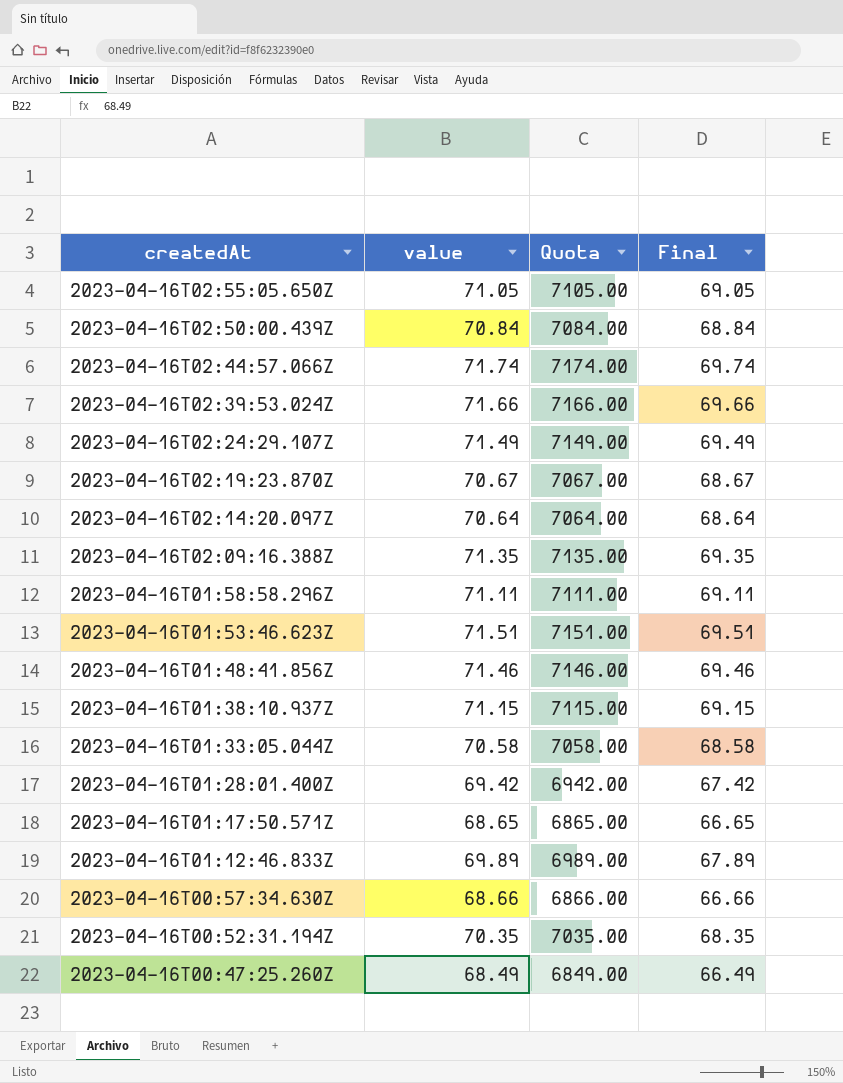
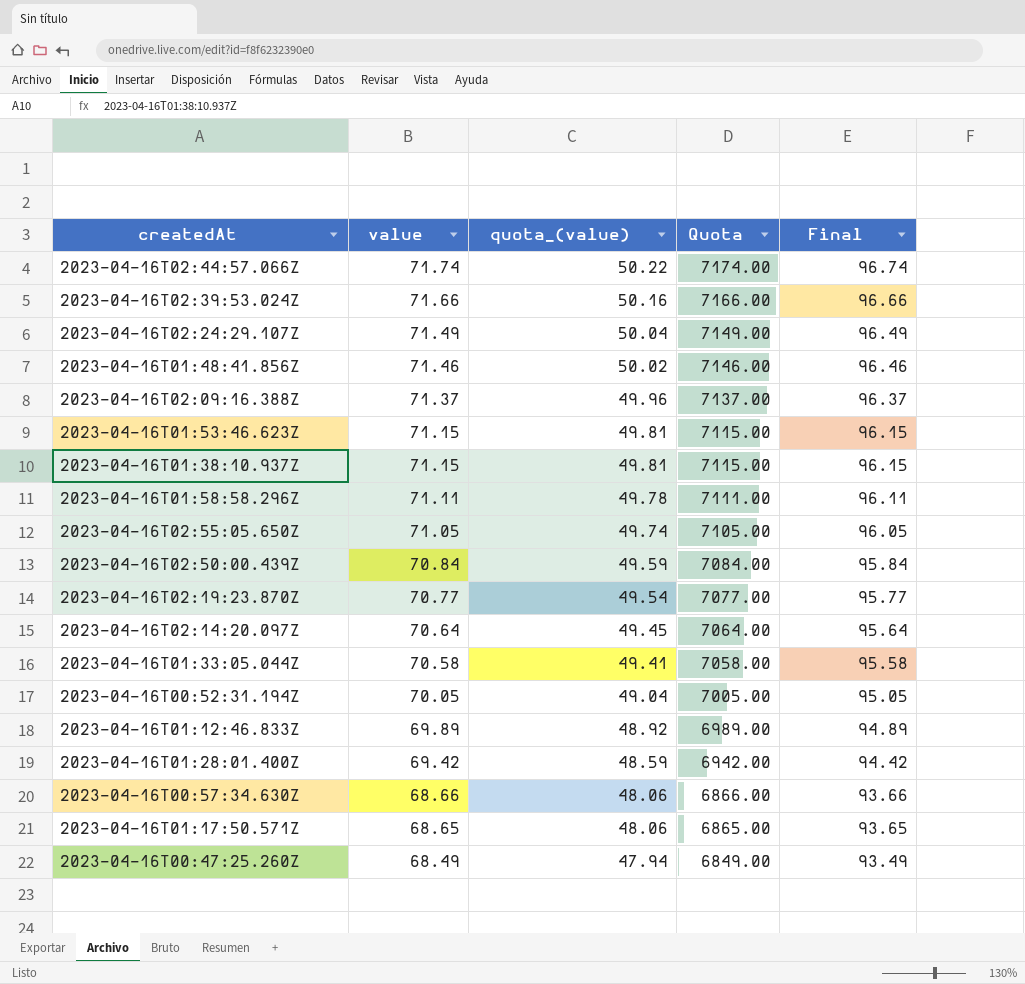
row order: createdAt descending -> value descending
column quota_(value) | formula: none -> [value] * 0.7
column Final | formula: [value] - 2 -> [value] + 25
2023-04-16T02:09:16.388Z | value: 71.35 -> 71.37
2023-04-16T02:09:16.388Z | Quota: 7135.00 -> 7137.00
2023-04-16T01:53:46.623Z | value: 71.51 -> 71.15
2023-04-16T01:53:46.623Z | Quota: 7151.00 -> 7115.00
2023-04-16T02:19:23.870Z | value: 70.67 -> 70.77
2023-04-16T02:19:23.870Z | Quota: 7067.00 -> 7077.00
2023-04-16T00:52:31.194Z | value: 70.35 -> 70.05
2023-04-16T00:52:31.194Z | Quota: 7035.00 -> 7005.00

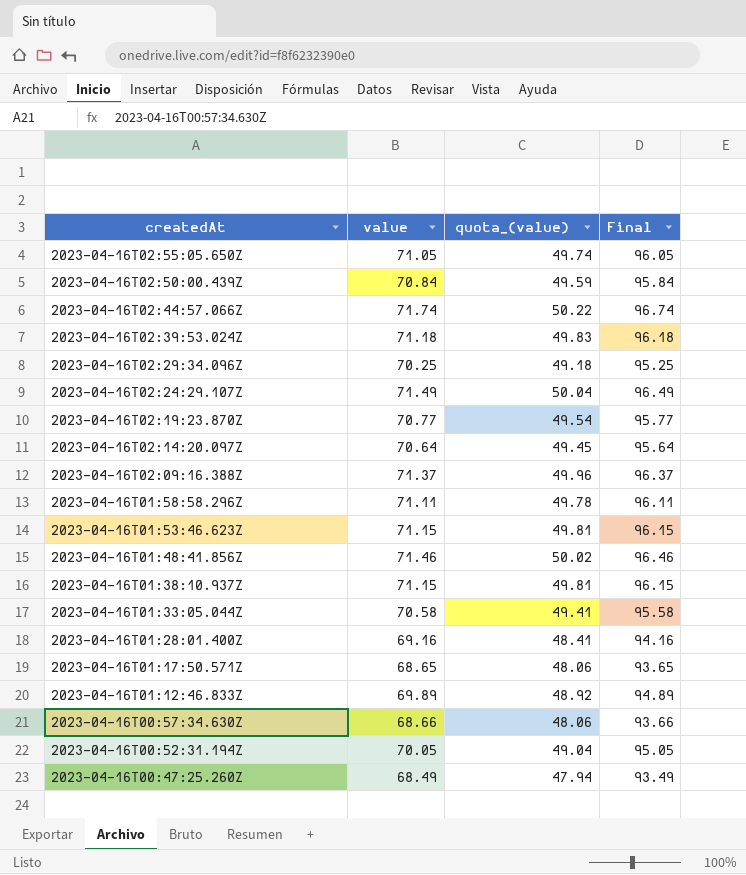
row order: value descending -> createdAt descending
column Quota | formula: [value] * 100 -> none
2023-04-16T02:39:53.024Z | value: 71.66 -> 71.18
2023-04-16T02:39:53.024Z | quota_(value): 50.16 -> 49.83
2023-04-16T02:39:53.024Z | Final: 96.66 -> 96.18
row 2023-04-16T02:29:34.096Z: none -> 70.25 | 49.18 | 95.25
2023-04-16T01:28:01.400Z | value: 69.42 -> 69.16
2023-04-16T01:28:01.400Z | quota_(value): 48.59 -> 48.41
2023-04-16T01:28:01.400Z | Final: 94.42 -> 94.16

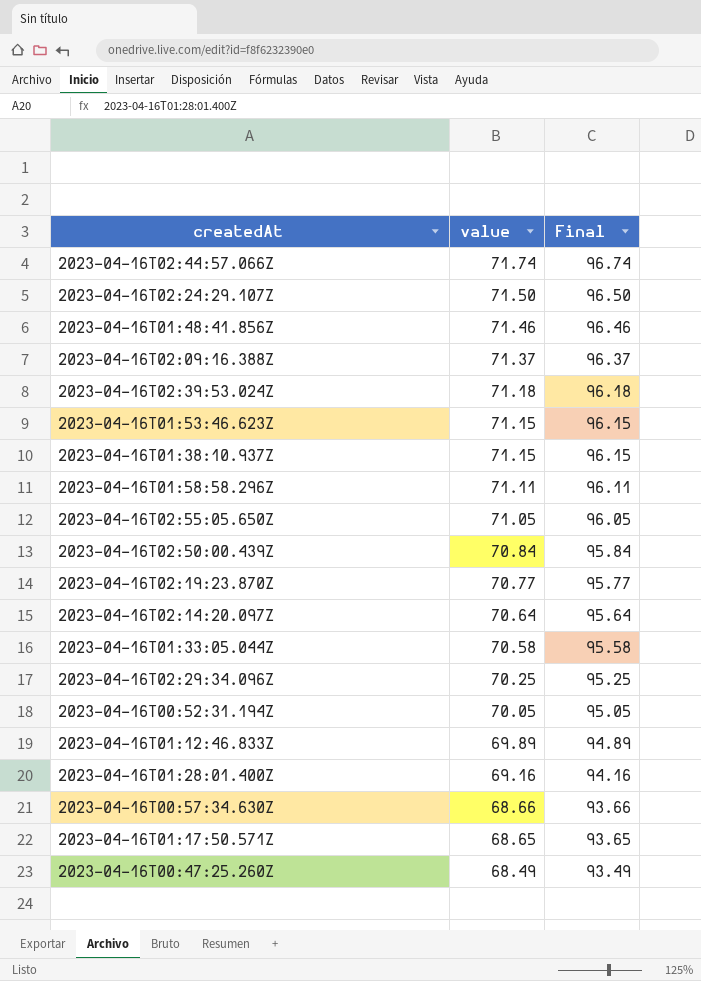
row order: createdAt descending -> value descending
column quota_(value) | formula: [value] * 0.7 -> none
2023-04-16T02:24:29.107Z | value: 71.49 -> 71.50
2023-04-16T02:24:29.107Z | Final: 96.49 -> 96.50

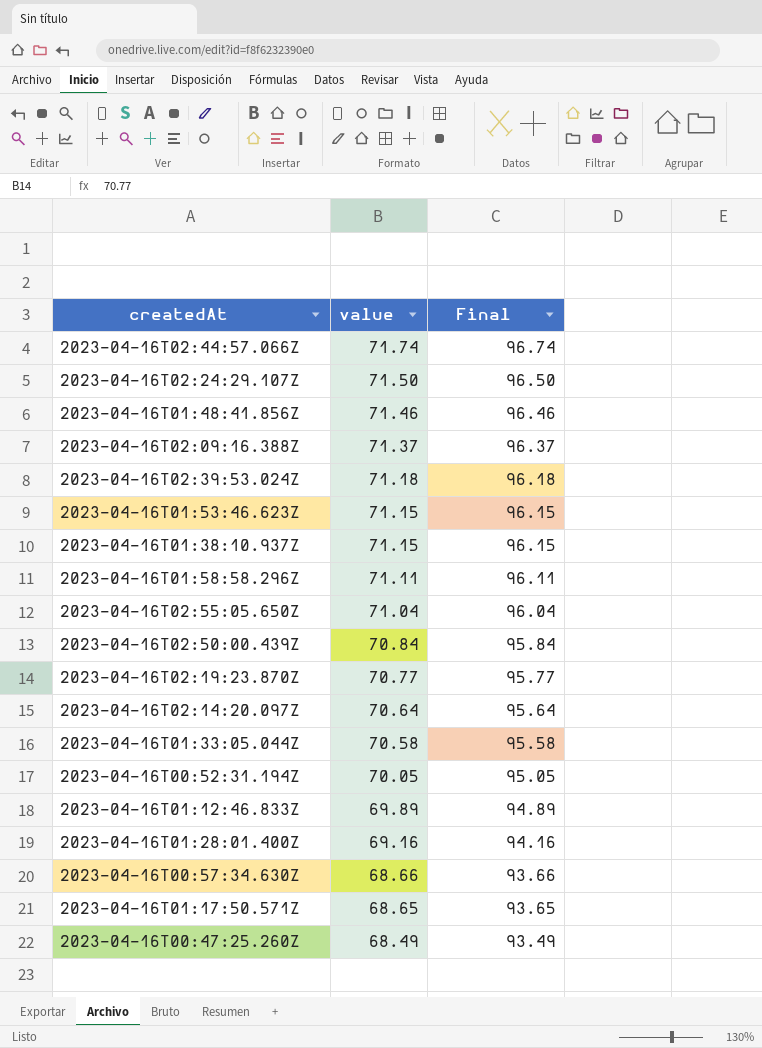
row 2023-04-16T02:29:34.096Z: 70.25 | 95.25 -> none
2023-04-16T02:55:05.650Z | value: 71.05 -> 71.04
2023-04-16T02:55:05.650Z | Final: 96.05 -> 96.04

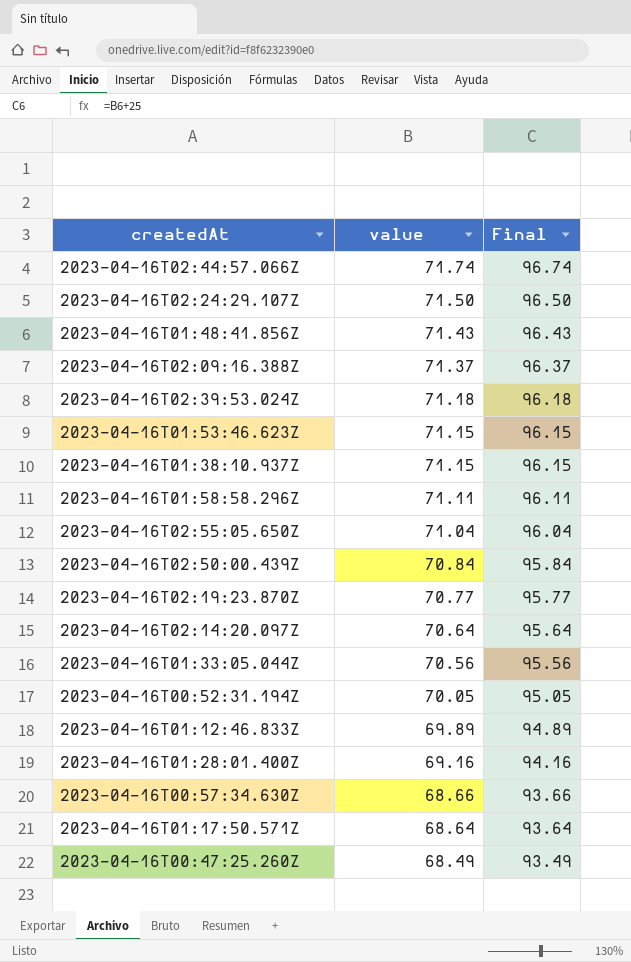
2023-04-16T01:48:41.856Z | value: 71.46 -> 71.43
2023-04-16T01:48:41.856Z | Final: 96.46 -> 96.43
2023-04-16T01:33:05.044Z | value: 70.58 -> 70.56
2023-04-16T01:33:05.044Z | Final: 95.58 -> 95.56
2023-04-16T01:17:50.571Z | value: 68.65 -> 68.64
2023-04-16T01:17:50.571Z | Final: 93.65 -> 93.64

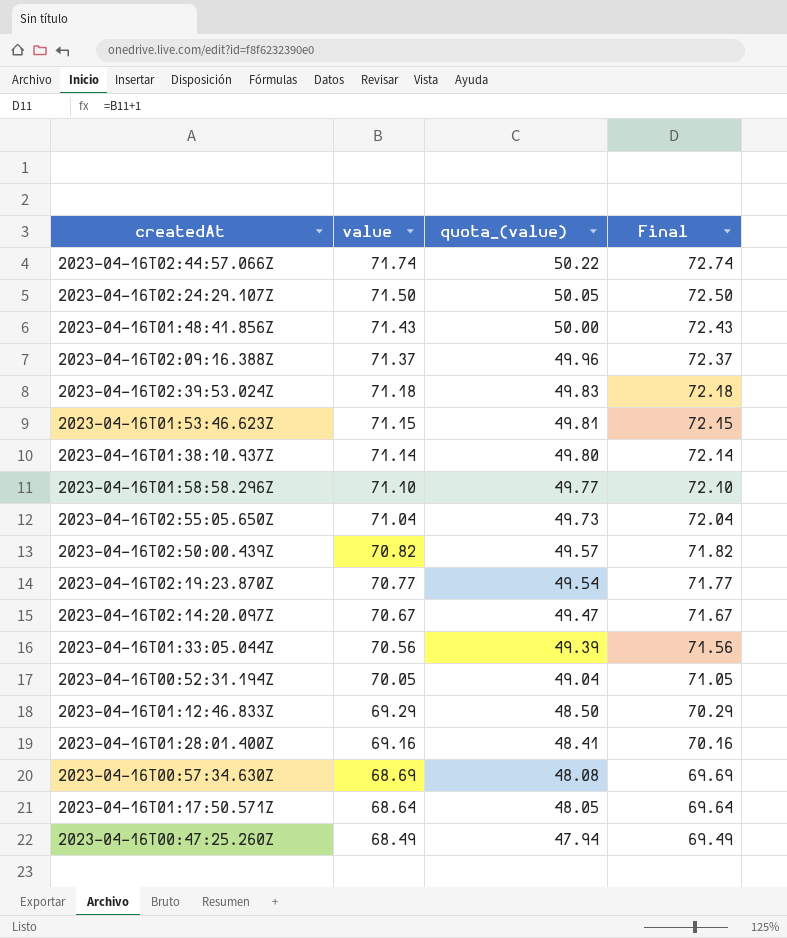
column quota_(value) | formula: none -> [value] * 0.7
column Final | formula: [value] + 25 -> [value] + 1
2023-04-16T01:38:10.937Z | value: 71.15 -> 71.14
2023-04-16T01:58:58.296Z | value: 71.11 -> 71.10
2023-04-16T02:50:00.439Z | value: 70.84 -> 70.82
2023-04-16T02:14:20.097Z | value: 70.64 -> 70.67
2023-04-16T01:12:46.833Z | value: 69.89 -> 69.29
2023-04-16T00:57:34.630Z | value: 68.66 -> 68.69

